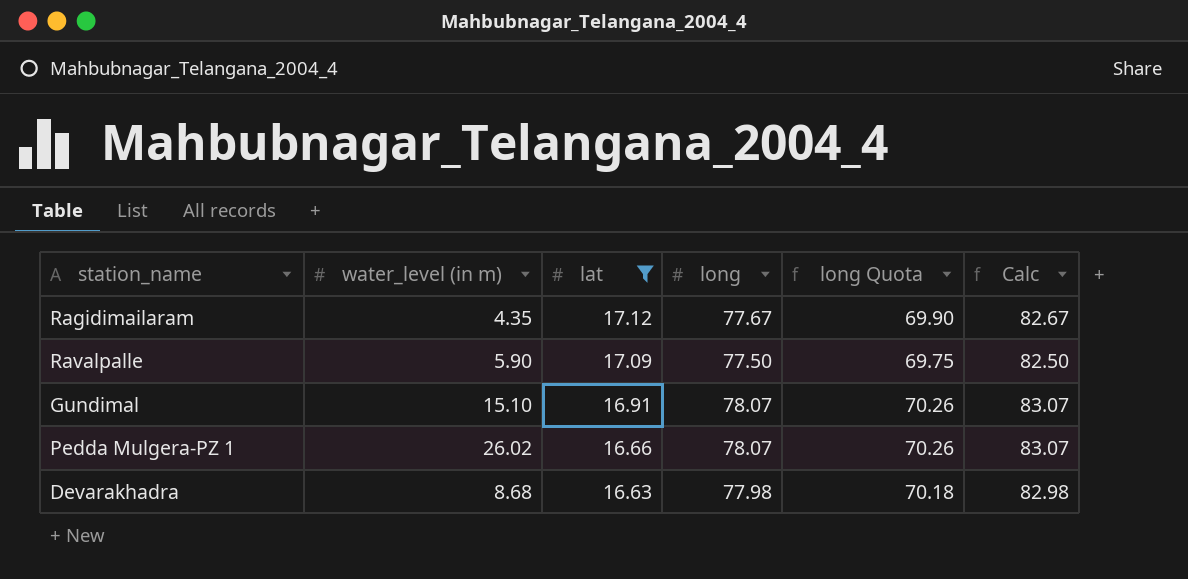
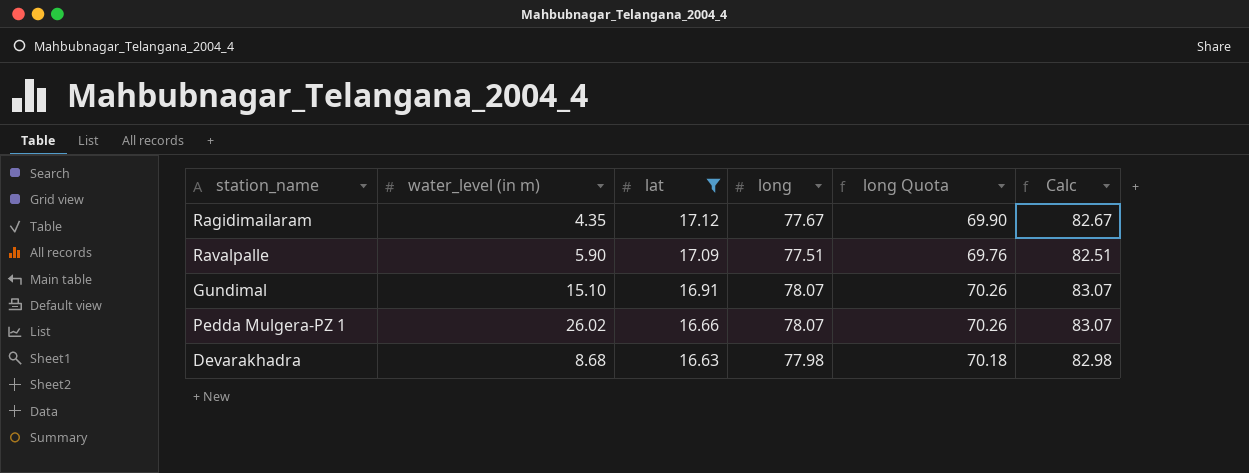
Ravalpalle | long: 77.50 -> 77.51
Ravalpalle | long Quota: 69.75 -> 69.76
Ravalpalle | Calc: 82.50 -> 82.51

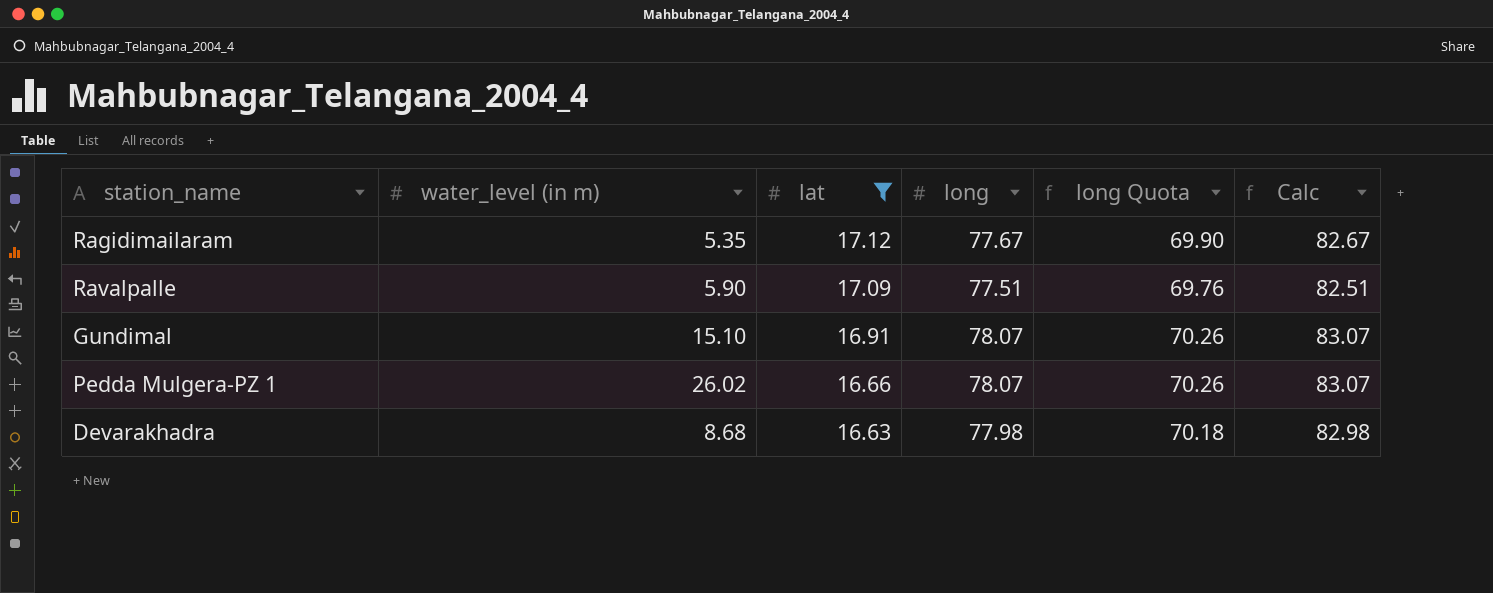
Ragidimailaram | water_level (in m): 4.35 -> 5.35

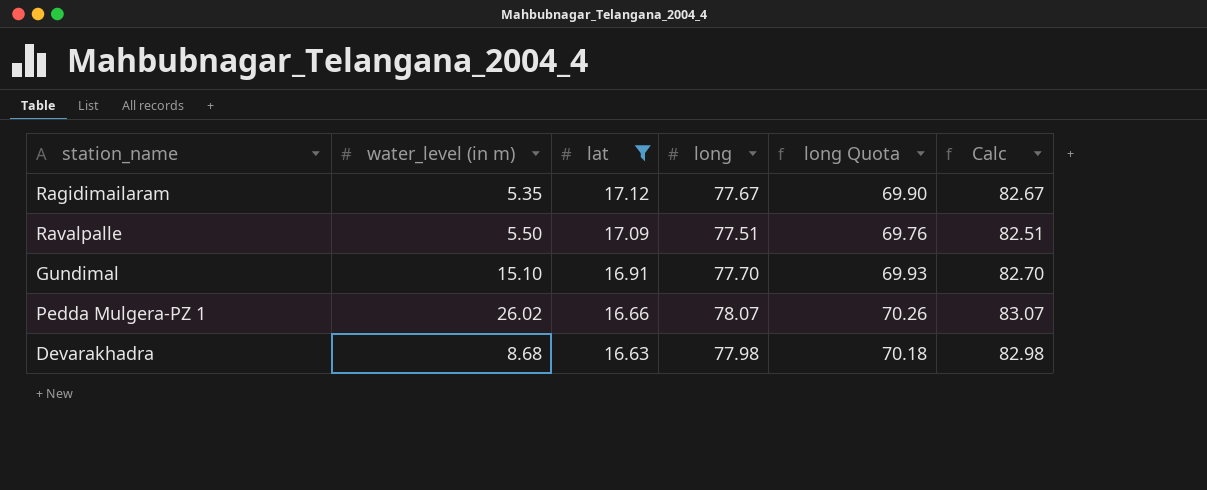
Ravalpalle | water_level (in m): 5.90 -> 5.50
Gundimal | long: 78.07 -> 77.70
Gundimal | long Quota: 70.26 -> 69.93
Gundimal | Calc: 83.07 -> 82.70

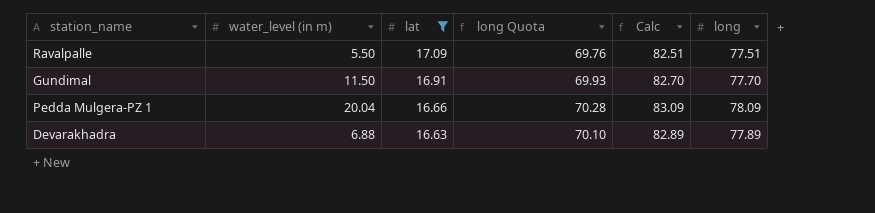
column long | position: 4 -> 6
row Ragidimailaram: 5.35 | 17.12 | 77.67 | 69.90 | 82.67 -> none
Gundimal | water_level (in m): 15.10 -> 11.50
Pedda Mulgera-PZ 1 | water_level (in m): 26.02 -> 20.04
Pedda Mulgera-PZ 1 | long Quota: 70.26 -> 70.28
Pedda Mulgera-PZ 1 | Calc: 83.07 -> 83.09
Pedda Mulgera-PZ 1 | long: 78.07 -> 78.09
Devarakhadra | water_level (in m): 8.68 -> 6.88
Devarakhadra | long Quota: 70.18 -> 70.10
Devarakhadra | Calc: 82.98 -> 82.89
Devarakhadra | long: 77.98 -> 77.89

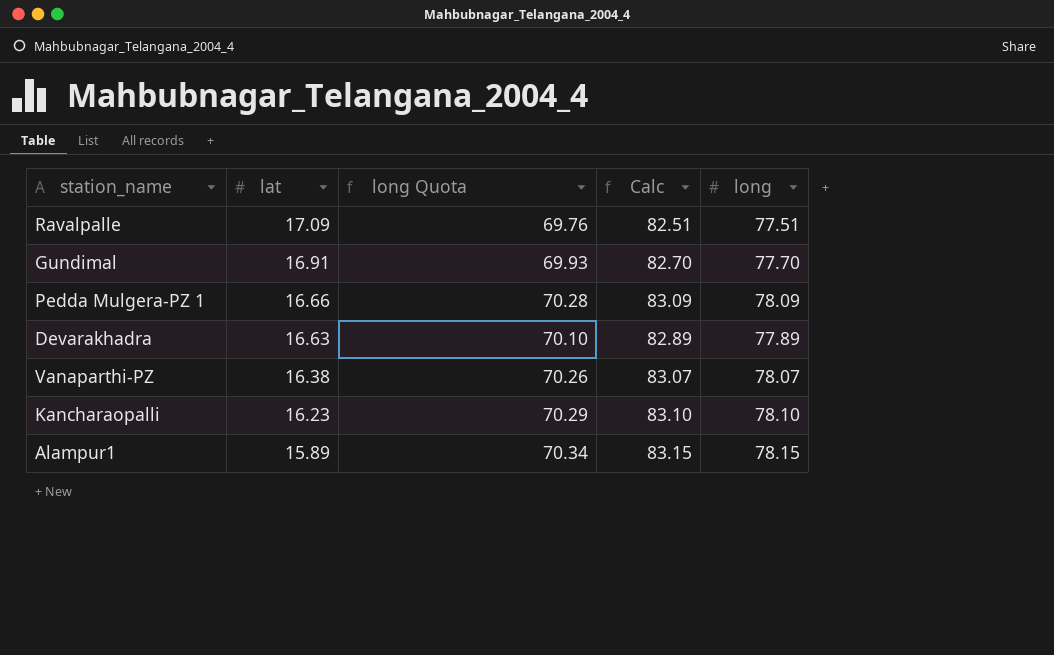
filter: lat >= 16.63 -> none
column water_level (in m) | position: 2 -> none

